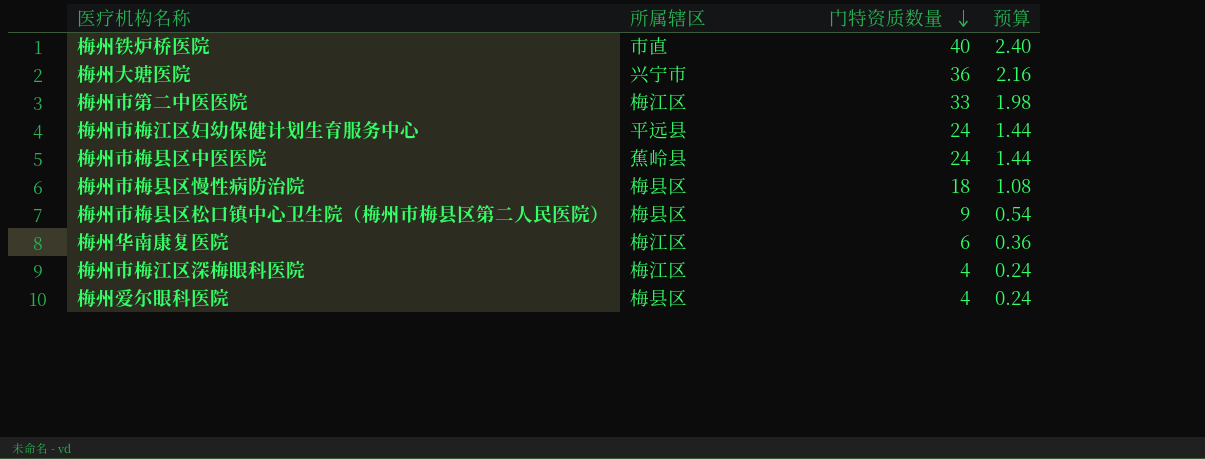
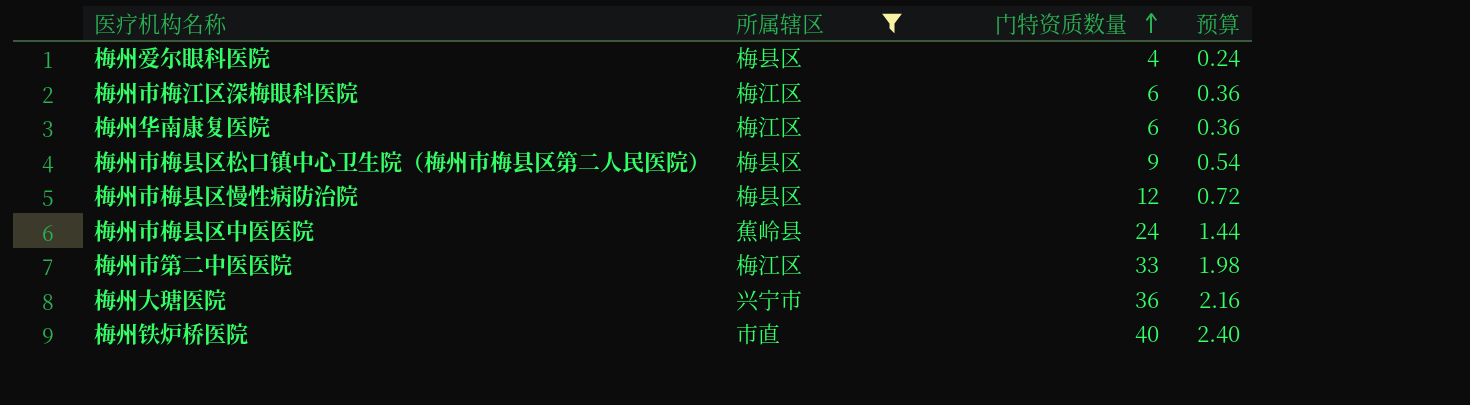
filter: none -> 所属辖区 != 平远县
row order: 门特资质数量 descending -> 门特资质数量 ascending
梅州市梅江区深梅眼科医院 | 门特资质数量: 4 -> 6
梅州市梅江区深梅眼科医院 | 预算: 0.24 -> 0.36
梅州市梅县区慢性病防治院 | 门特资质数量: 18 -> 12
梅州市梅县区慢性病防治院 | 预算: 1.08 -> 0.72

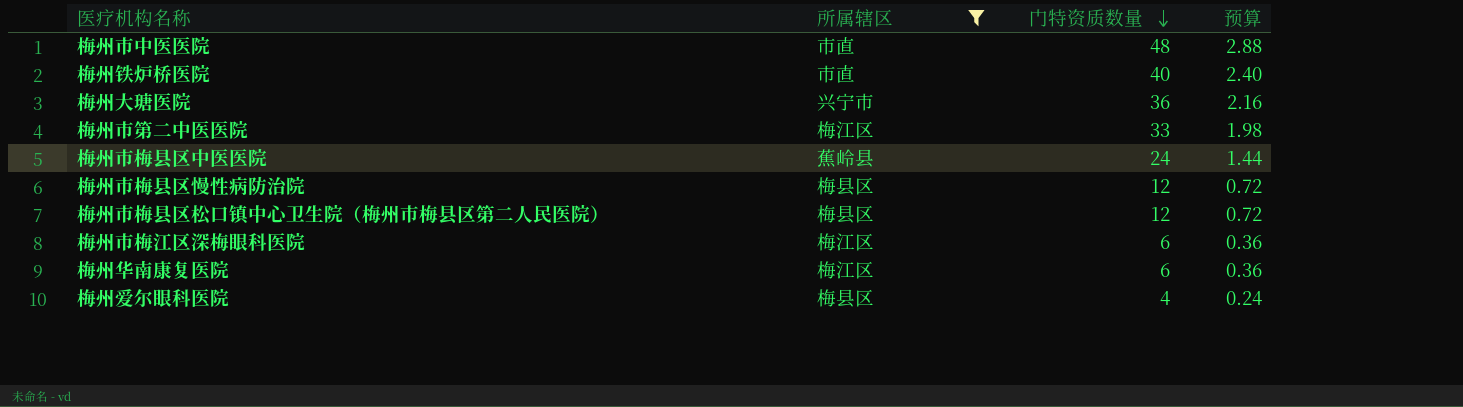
row order: 门特资质数量 ascending -> 门特资质数量 descending
row 梅州市中医医院: none -> 市直 | 48 | 2.88
梅州市梅县区松口镇中心卫生院（梅州市梅县区第二人民医院） | 门特资质数量: 9 -> 12
梅州市梅县区松口镇中心卫生院（梅州市梅县区第二人民医院） | 预算: 0.54 -> 0.72

